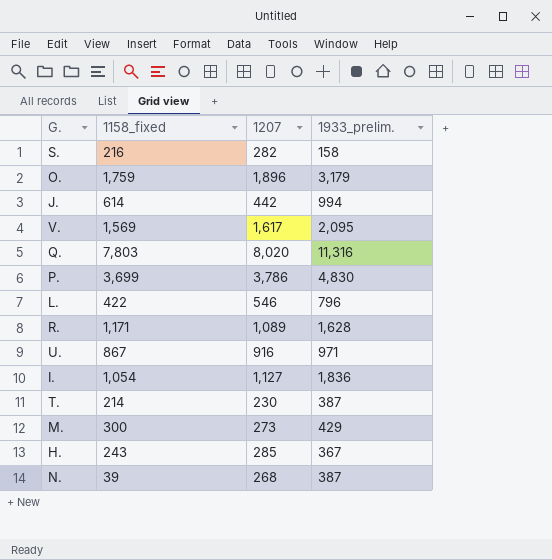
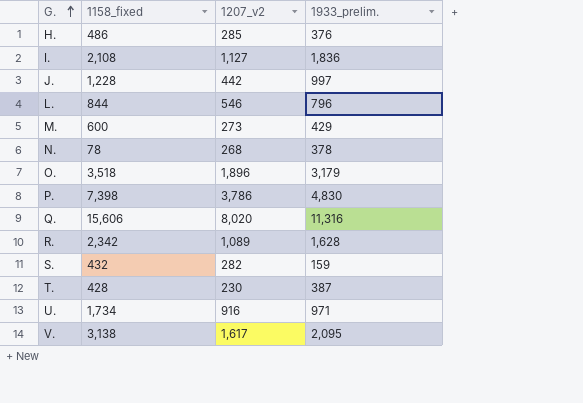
row order: none -> G. ascending
column name: 1207 -> 1207_v2
H. | 1158_fixed: 243 -> 486
H. | 1933_prelim.: 367 -> 376
I. | 1158_fixed: 1,054 -> 2,108
J. | 1158_fixed: 614 -> 1,228
J. | 1933_prelim.: 994 -> 997
L. | 1158_fixed: 422 -> 844
M. | 1158_fixed: 300 -> 600
N. | 1158_fixed: 39 -> 78
N. | 1933_prelim.: 387 -> 378
O. | 1158_fixed: 1,759 -> 3,518
P. | 1158_fixed: 3,699 -> 7,398
Q. | 1158_fixed: 7,803 -> 15,606
R. | 1158_fixed: 1,171 -> 2,342
S. | 1158_fixed: 216 -> 432
S. | 1933_prelim.: 158 -> 159
T. | 1158_fixed: 214 -> 428
U. | 1158_fixed: 867 -> 1,734
V. | 1158_fixed: 1,569 -> 3,138

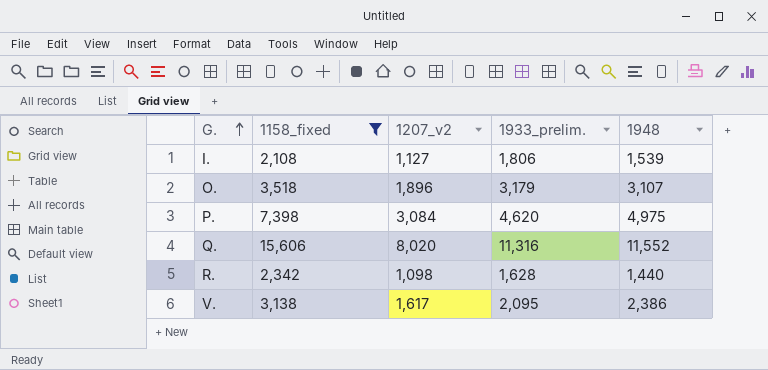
filter: none -> 1158_fixed >= 2,108
column 1948 | position: none -> 5
I. | 1933_prelim.: 1,836 -> 1,806
P. | 1207_v2: 3,786 -> 3,084
P. | 1933_prelim.: 4,830 -> 4,620
R. | 1207_v2: 1,089 -> 1,098

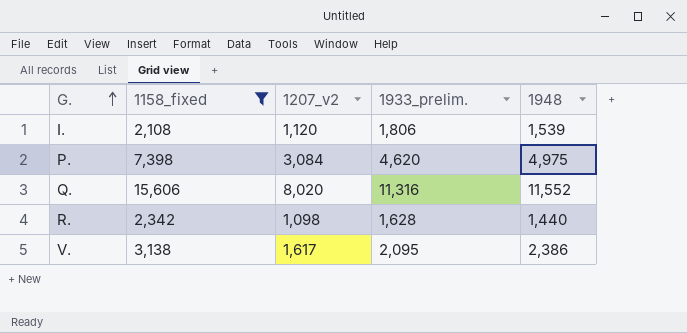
row O.: 3,518 | 1,896 | 3,179 | 3,107 -> none
I. | 1207_v2: 1,127 -> 1,120

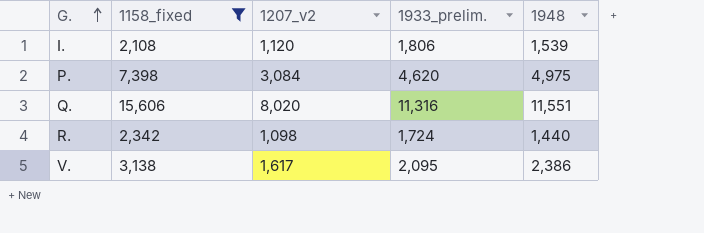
Q. | 1948: 11,552 -> 11,551
R. | 1933_prelim.: 1,628 -> 1,724

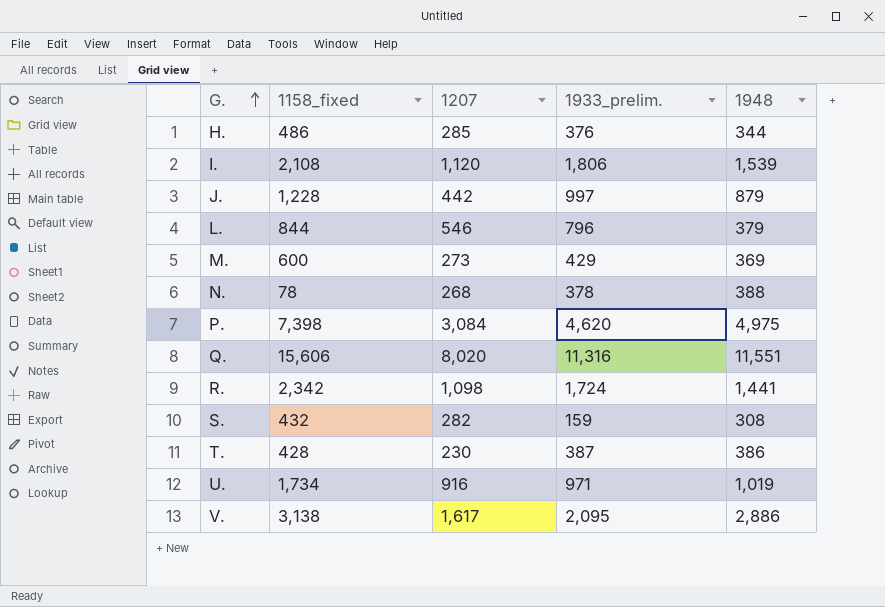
filter: 1158_fixed >= 2,108 -> none
column name: 1207_v2 -> 1207
R. | 1948: 1,440 -> 1,441
V. | 1948: 2,386 -> 2,886

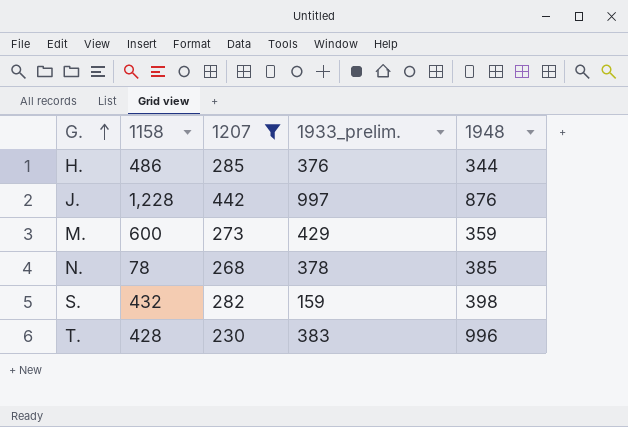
filter: none -> 1207 <= 442
column name: 1158_fixed -> 1158
J. | 1948: 879 -> 876
M. | 1948: 369 -> 359
N. | 1948: 388 -> 385
S. | 1948: 308 -> 398
T. | 1933_prelim.: 387 -> 383
T. | 1948: 386 -> 996

